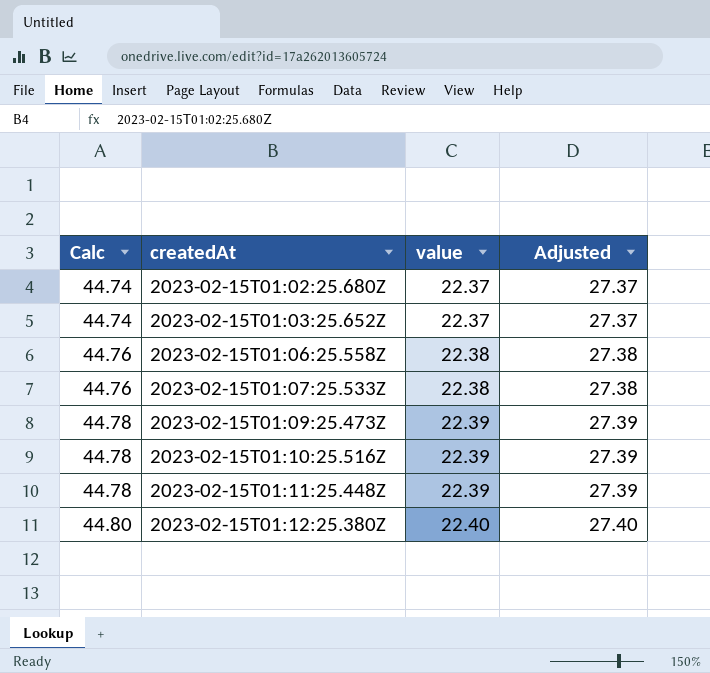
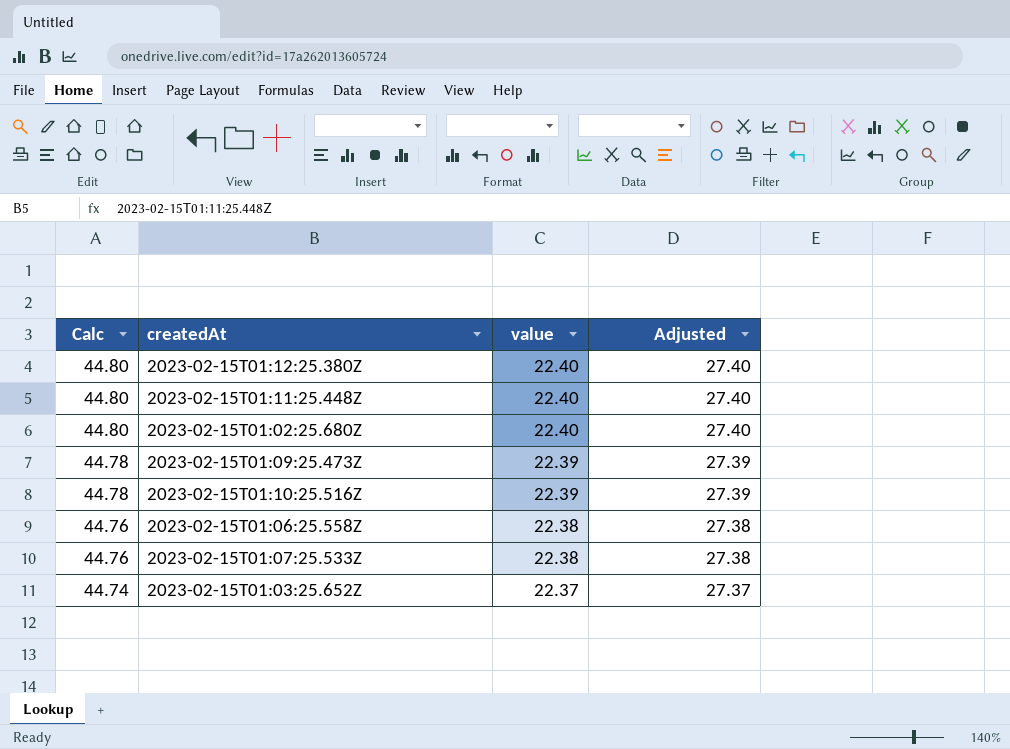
row order: Calc ascending -> Calc descending
2023-02-15T01:11:25.448Z | Calc: 44.78 -> 44.80
2023-02-15T01:11:25.448Z | value: 22.39 -> 22.40
2023-02-15T01:11:25.448Z | Adjusted: 27.39 -> 27.40
2023-02-15T01:02:25.680Z | Calc: 44.74 -> 44.80
2023-02-15T01:02:25.680Z | value: 22.37 -> 22.40
2023-02-15T01:02:25.680Z | Adjusted: 27.37 -> 27.40

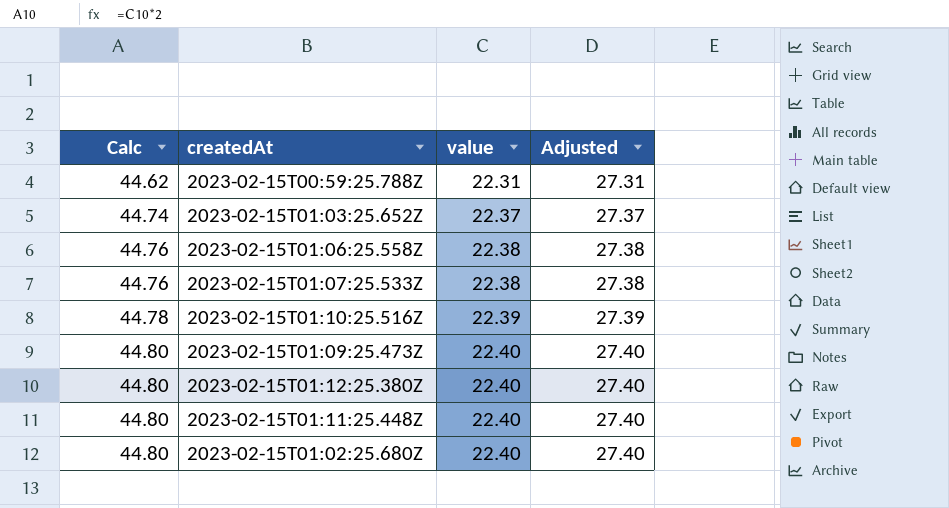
row order: Calc descending -> Calc ascending
row 2023-02-15T00:59:25.788Z: none -> 44.62 | 22.31 | 27.31
2023-02-15T01:09:25.473Z | Calc: 44.78 -> 44.80
2023-02-15T01:09:25.473Z | value: 22.39 -> 22.40
2023-02-15T01:09:25.473Z | Adjusted: 27.39 -> 27.40

